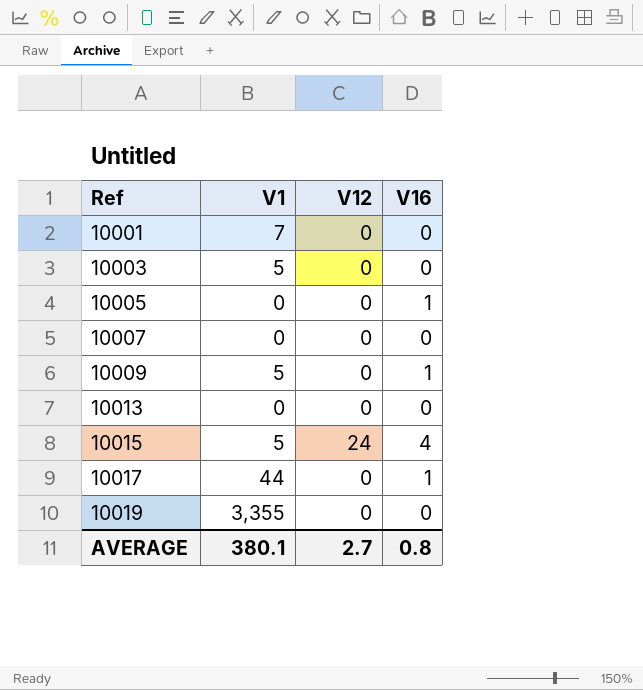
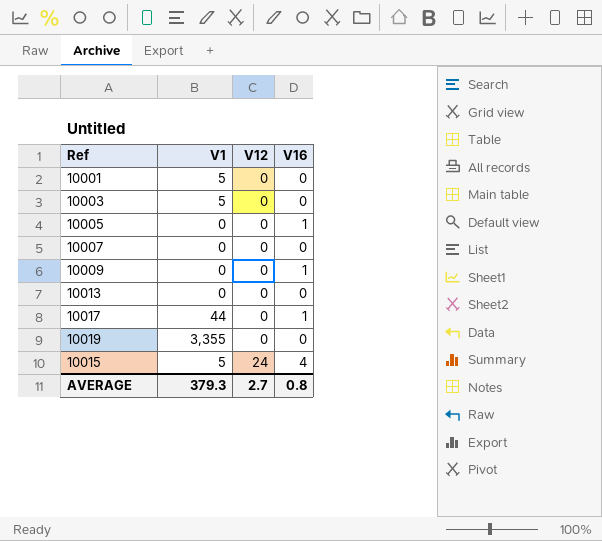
row order: Ref ascending -> V12 ascending
10001 | V1: 7 -> 5
10009 | V1: 5 -> 0
AVERAGE | V1: 380.1 -> 379.3

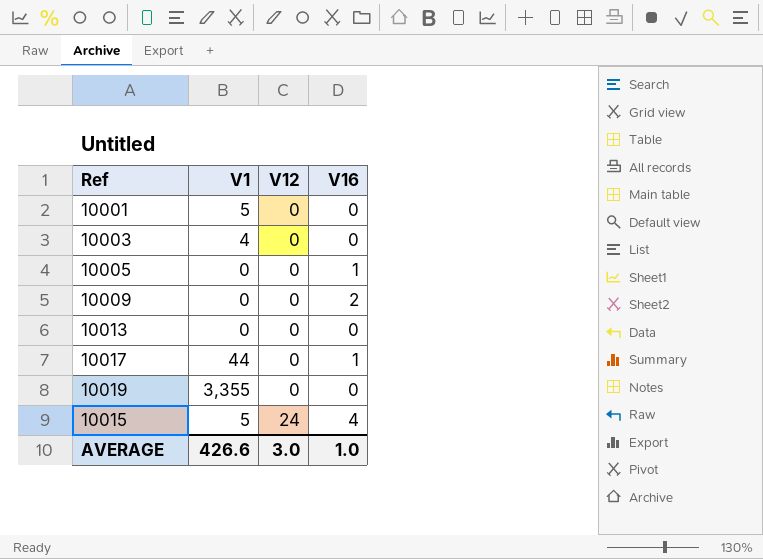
row 10007: 0 | 0 | 0 -> none
10003 | V1: 5 -> 4
10009 | V16: 1 -> 2
AVERAGE | V1: 379.3 -> 426.6
AVERAGE | V12: 2.7 -> 3.0
AVERAGE | V16: 0.8 -> 1.0

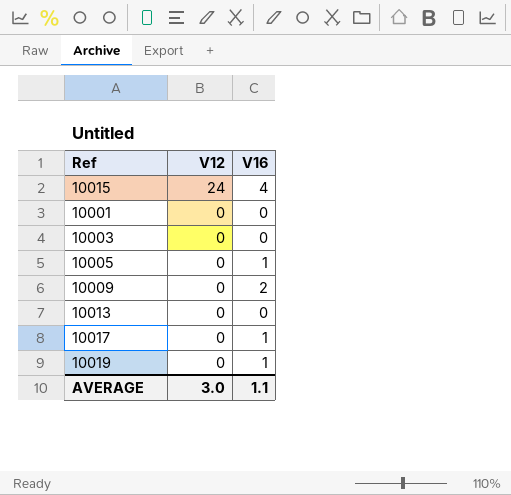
row order: V12 ascending -> V12 descending
column V1 | position: 2 -> none
10019 | V16: 0 -> 1
AVERAGE | V16: 1.0 -> 1.1

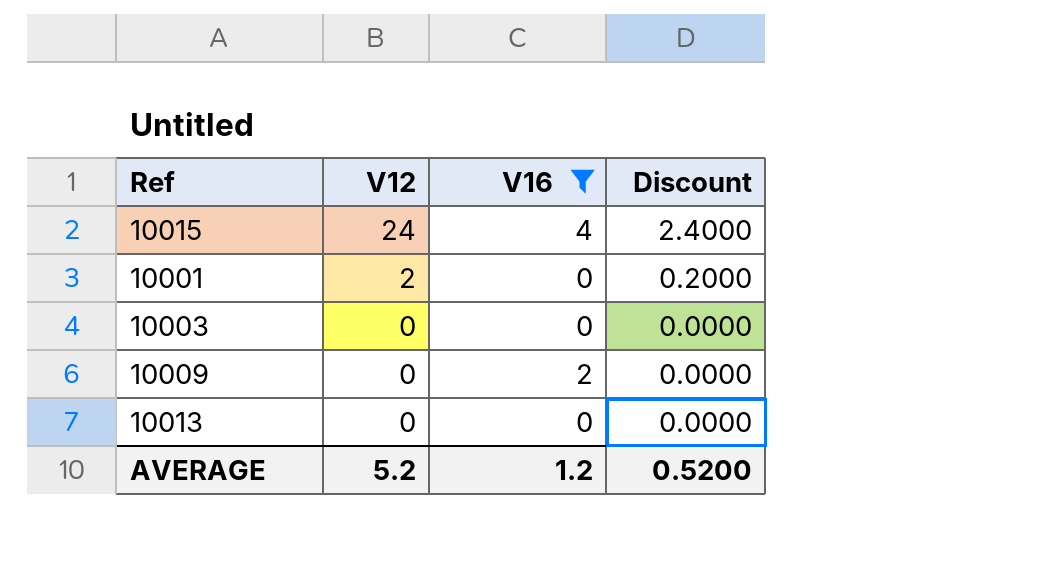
filter: none -> V16 != 1
column Discount | formula: none -> [V12] * 0.1
10001 | V12: 0 -> 2
AVERAGE | V12: 3.0 -> 5.2
AVERAGE | V16: 1.1 -> 1.2

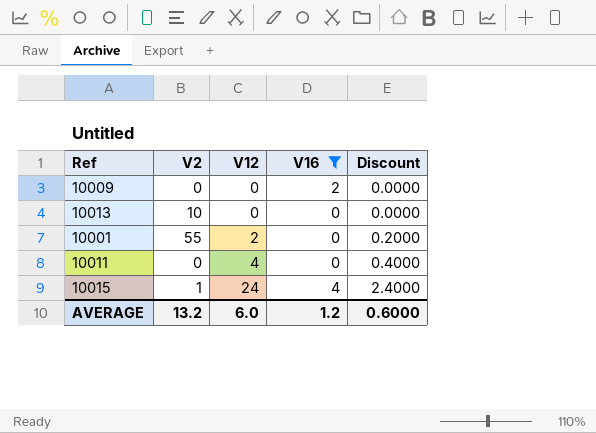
row order: V12 descending -> V12 ascending
column V2 | position: none -> 2
row 10003: 0 | 0 | 0.0000 -> none
row 10011: none -> 0 | 4 | 0 | 0.4000
AVERAGE | V12: 5.2 -> 6.0
AVERAGE | Discount: 0.5200 -> 0.6000

